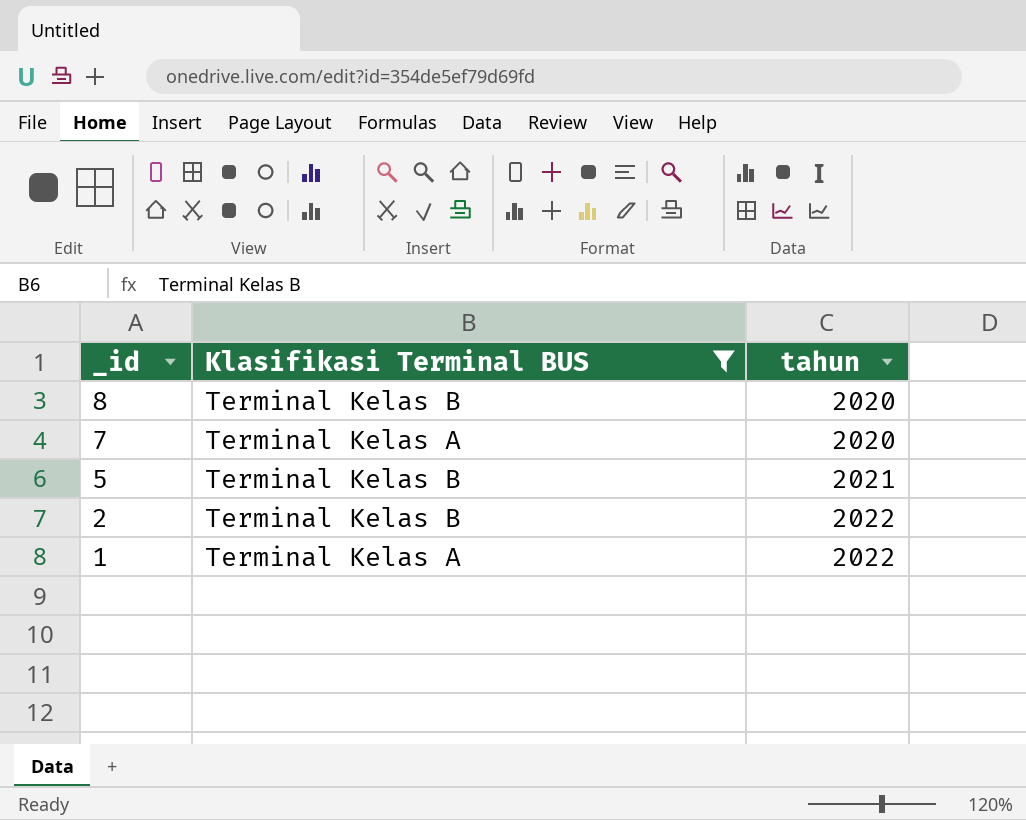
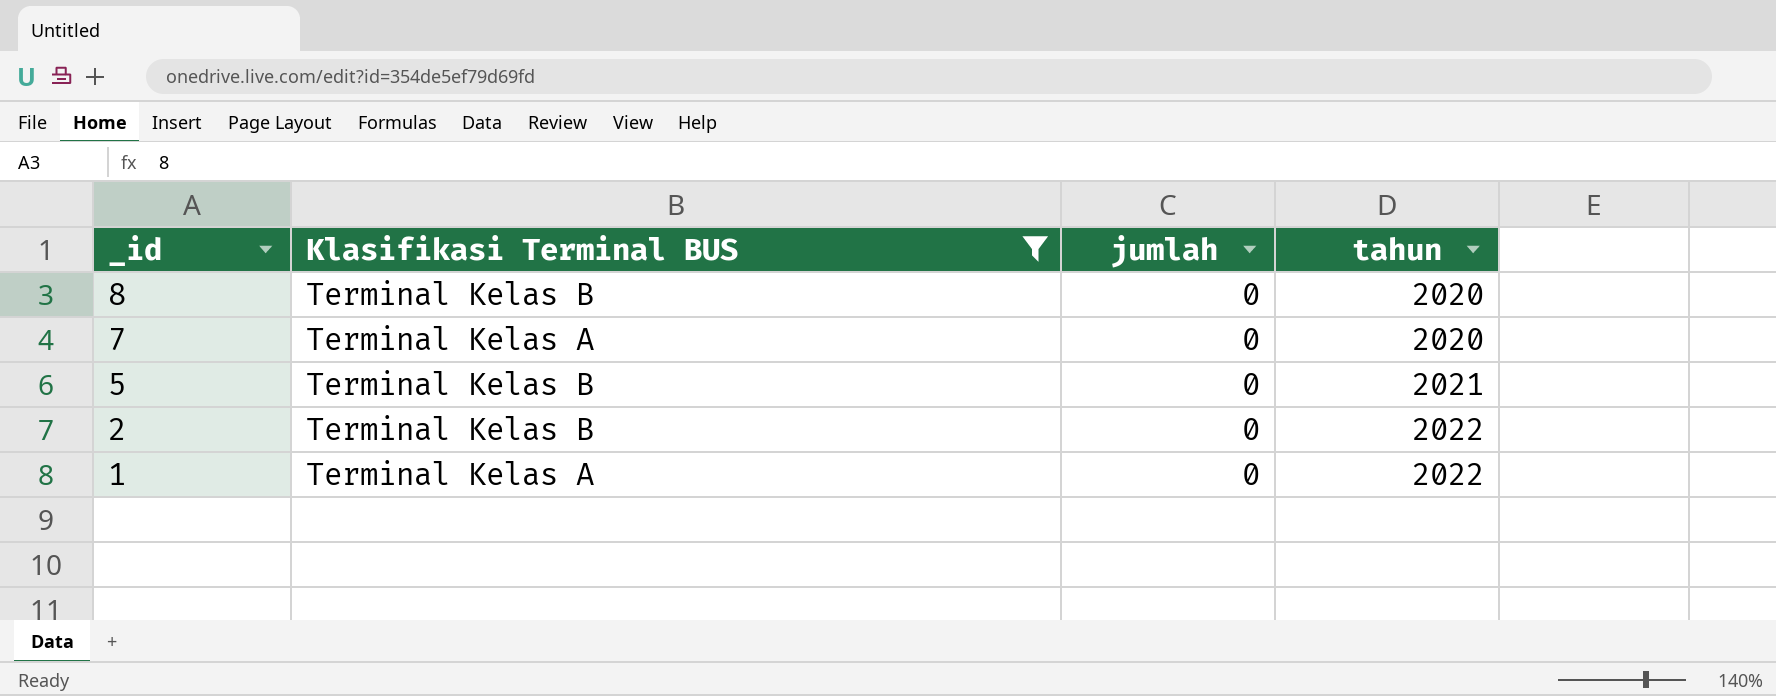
column jumlah | position: none -> 3

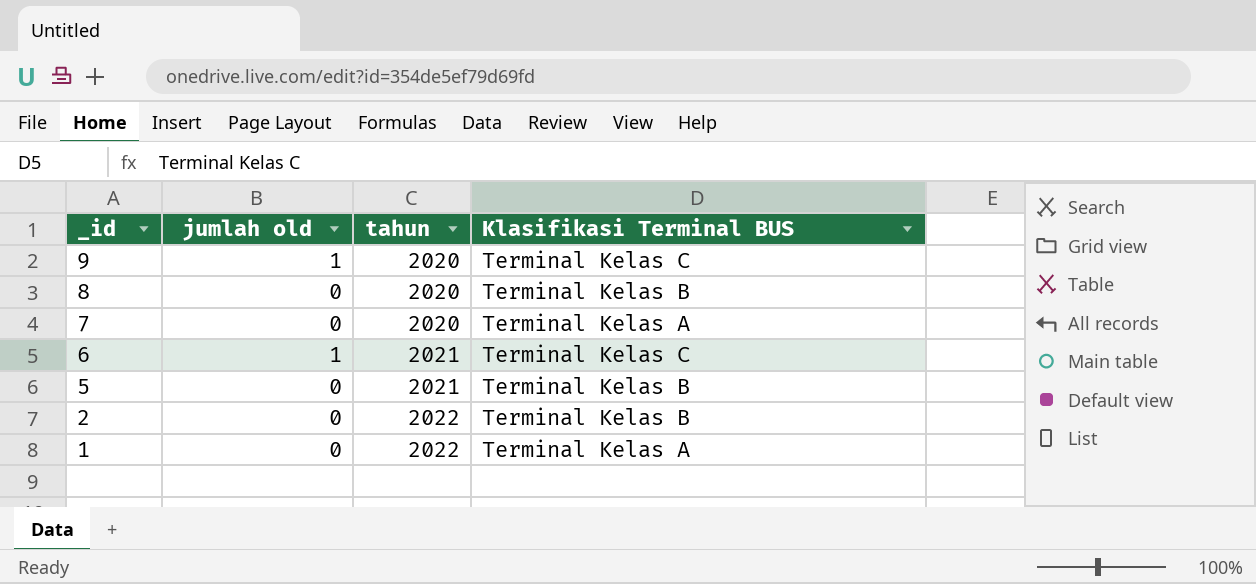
filter: Klasifikasi Terminal BUS != Terminal Kelas C -> none
column name: jumlah -> jumlah old
column Klasifikasi Terminal BUS | position: 2 -> 4

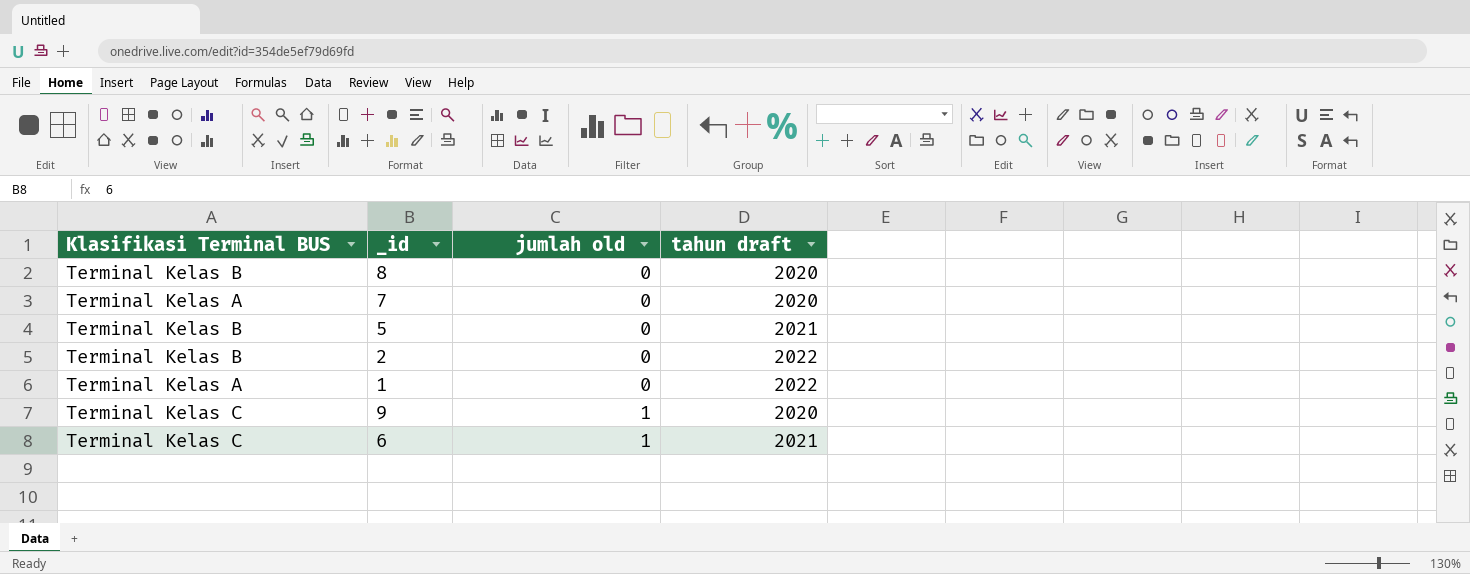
row order: _id descending -> jumlah old ascending
column Klasifikasi Terminal BUS | position: 4 -> 1
column name: tahun -> tahun draft

